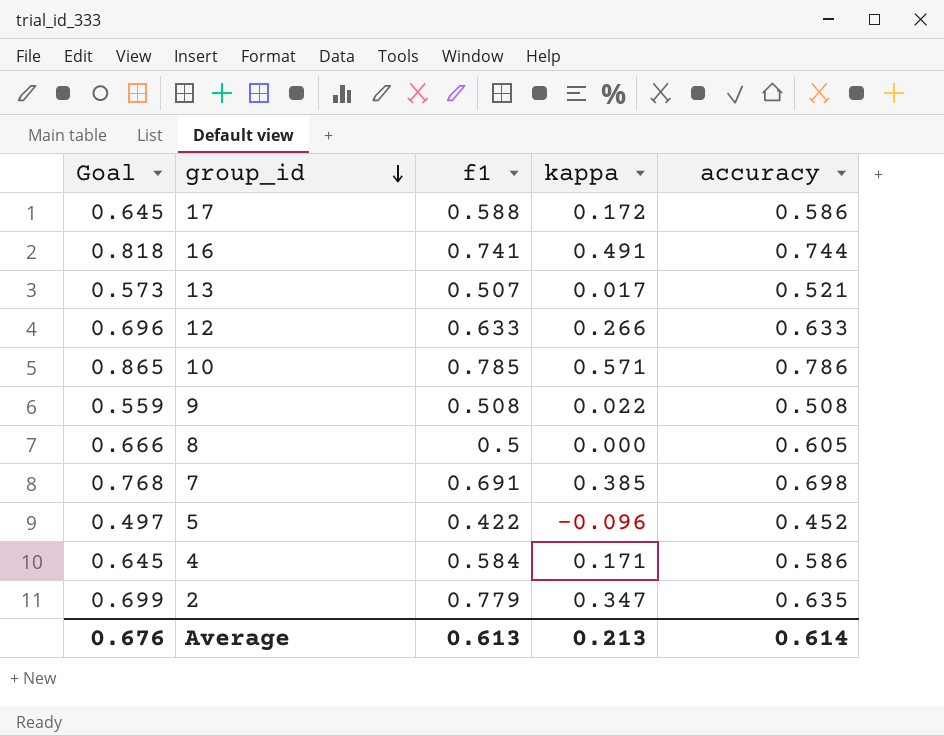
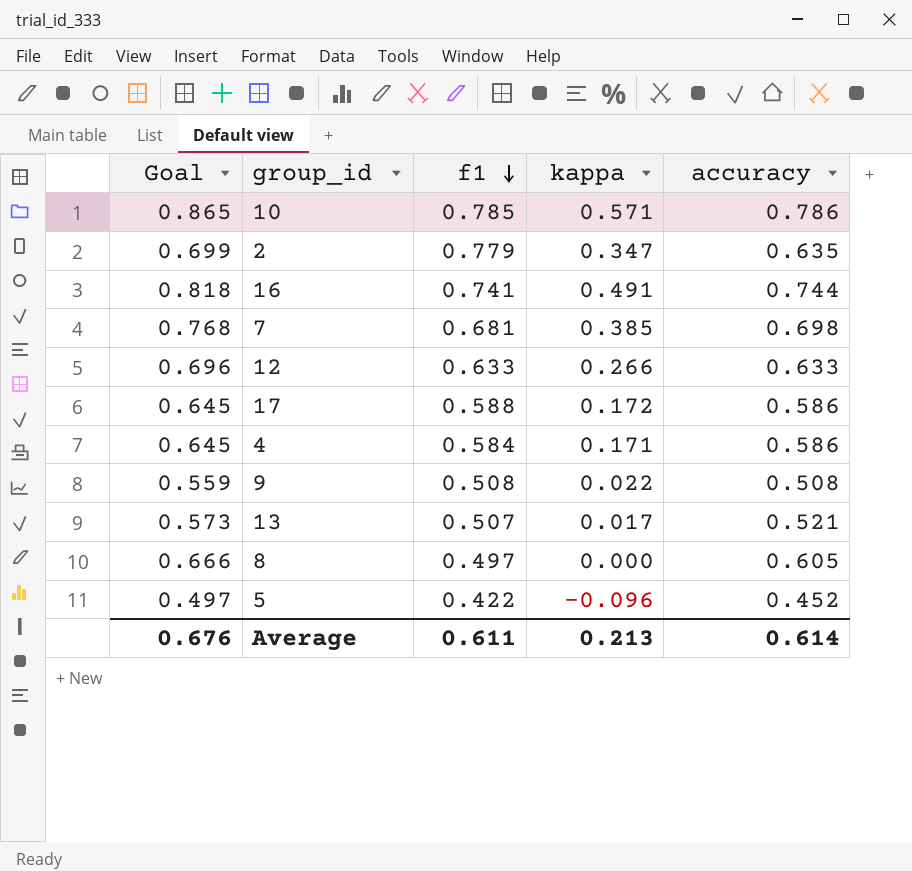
row order: group_id descending -> f1 descending
7 | f1: 0.691 -> 0.681
8 | f1: 0.5 -> 0.497
Average | f1: 0.613 -> 0.611

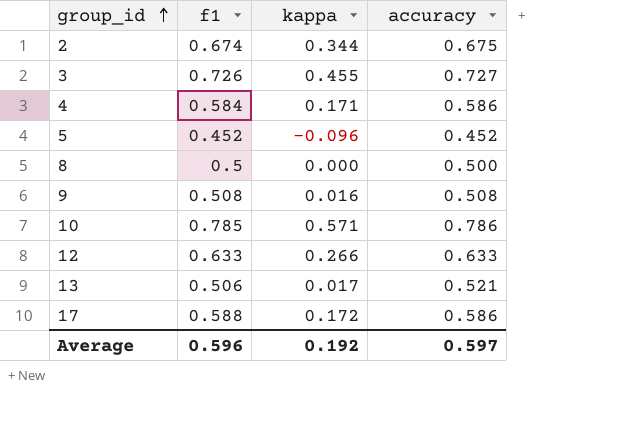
row order: f1 descending -> group_id ascending
column Goal | formula: [accuracy] * 1.1 -> none
row 16: 0.818 | 0.741 | 0.491 | 0.744 -> none
row 7: 0.768 | 0.681 | 0.385 | 0.698 -> none
2 | f1: 0.779 -> 0.674
2 | kappa: 0.347 -> 0.344
2 | accuracy: 0.635 -> 0.675
row 3: none -> 0.726 | 0.455 | 0.727
5 | f1: 0.422 -> 0.452
8 | f1: 0.497 -> 0.5
8 | accuracy: 0.605 -> 0.500
9 | kappa: 0.022 -> 0.016
13 | f1: 0.507 -> 0.506
Average | f1: 0.611 -> 0.596
Average | kappa: 0.213 -> 0.192
Average | accuracy: 0.614 -> 0.597

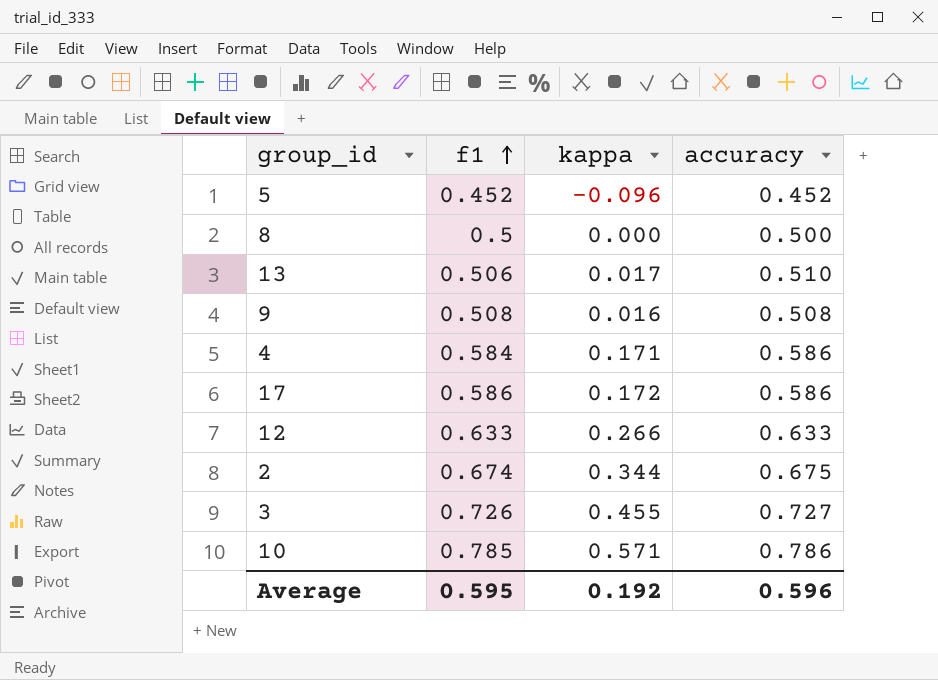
row order: group_id ascending -> f1 ascending
13 | accuracy: 0.521 -> 0.510
17 | f1: 0.588 -> 0.586
Average | f1: 0.596 -> 0.595
Average | accuracy: 0.597 -> 0.596

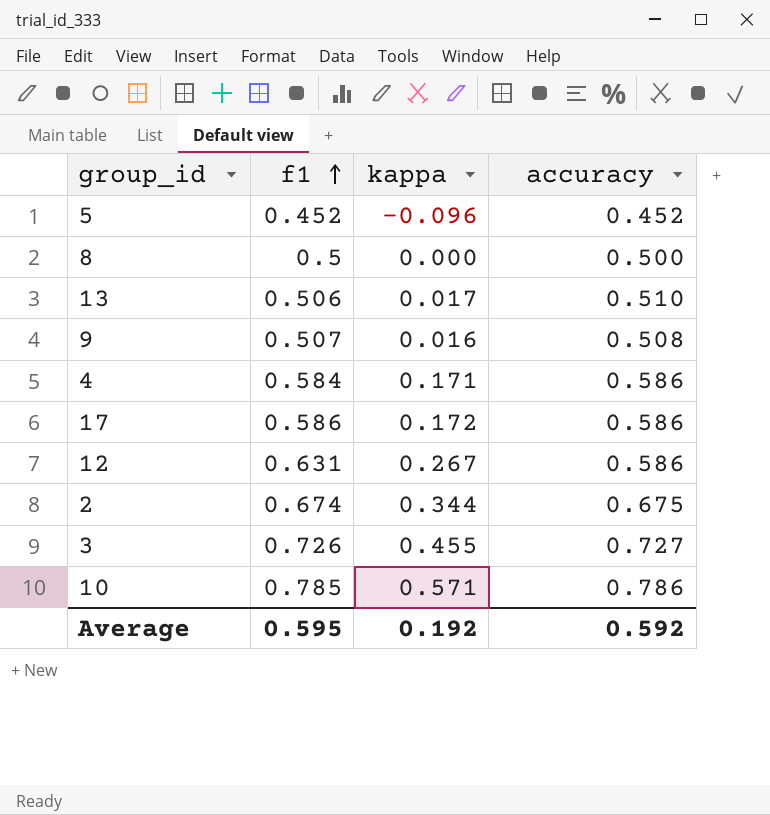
9 | f1: 0.508 -> 0.507
12 | f1: 0.633 -> 0.631
12 | kappa: 0.266 -> 0.267
12 | accuracy: 0.633 -> 0.586
Average | accuracy: 0.596 -> 0.592

